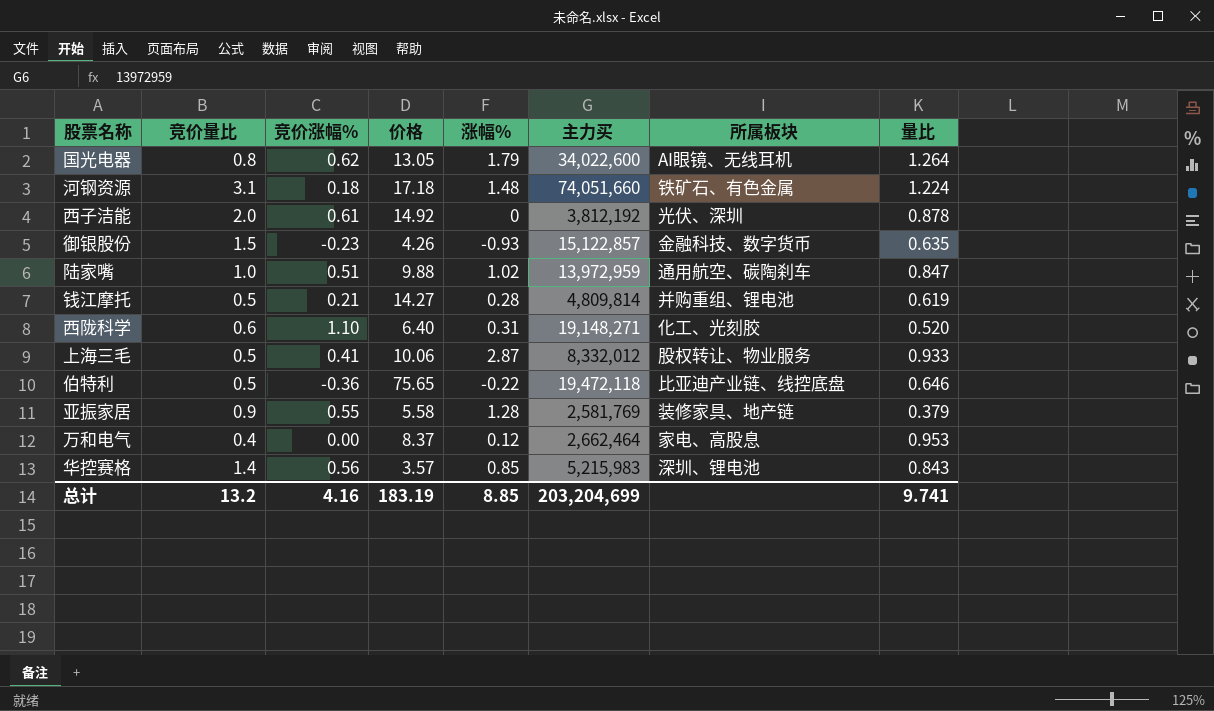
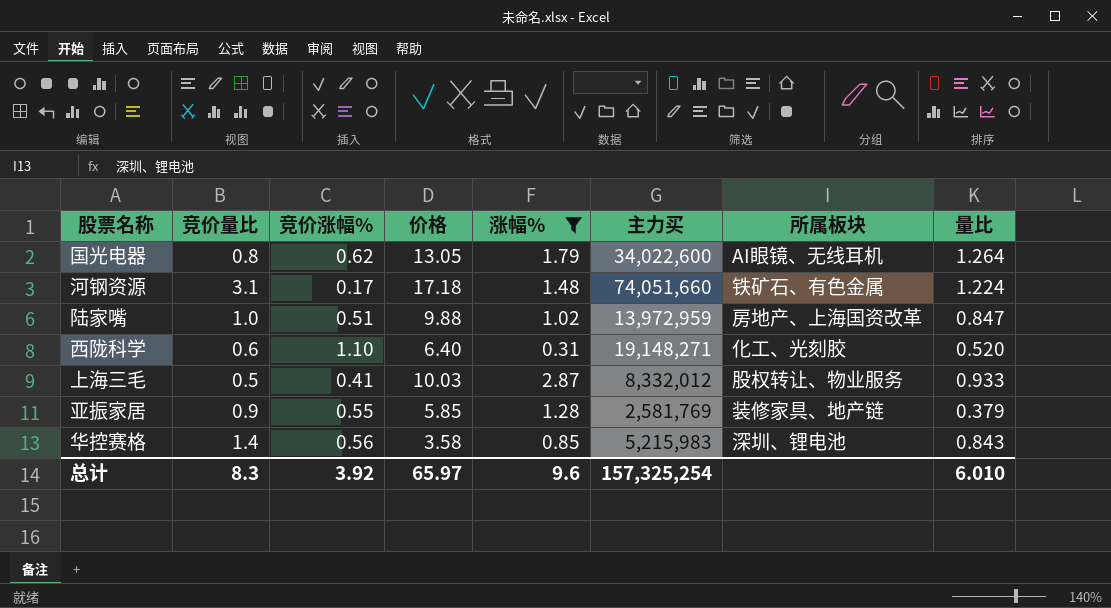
filter: none -> 涨幅% >= 0.31
河钢资源 | 竞价涨幅%: 0.18 -> 0.17
陆家嘴 | 所属板块: 通用航空、碳陶刹车 -> 房地产、上海国资改革
上海三毛 | 价格: 10.06 -> 10.03
亚振家居 | 价格: 5.58 -> 5.85
华控赛格 | 价格: 3.57 -> 3.58
总计 | 竞价量比: 13.2 -> 8.3
总计 | 竞价涨幅%: 4.16 -> 3.92
总计 | 价格: 183.19 -> 65.97
总计 | 涨幅%: 8.85 -> 9.6
总计 | 主力买: 203,204,699 -> 157,325,254
总计 | 量比: 9.741 -> 6.010

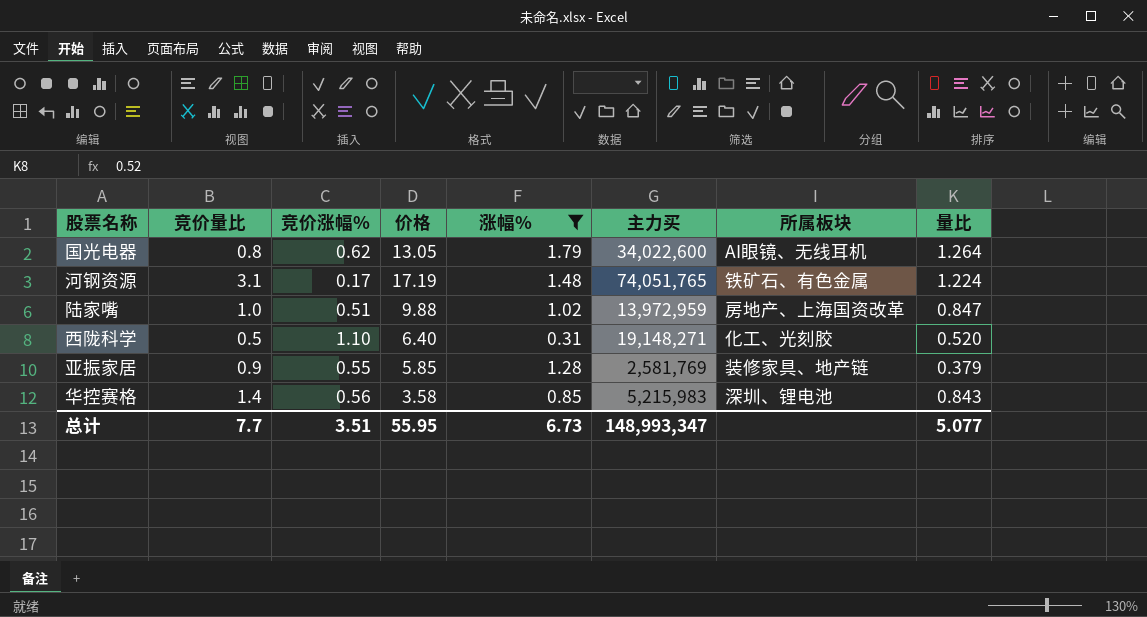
row 上海三毛: 0.5 | 0.41 | 10.03 | 2.87 | 8,332,012 | 股权转让、物业服务 | 0.933 -> none
河钢资源 | 价格: 17.18 -> 17.19
河钢资源 | 主力买: 74,051,660 -> 74,051,765
西陇科学 | 竞价量比: 0.6 -> 0.5
总计 | 竞价量比: 8.3 -> 7.7
总计 | 竞价涨幅%: 3.92 -> 3.51
总计 | 价格: 65.97 -> 55.95
总计 | 涨幅%: 9.6 -> 6.73
总计 | 主力买: 157,325,254 -> 148,993,347
总计 | 量比: 6.010 -> 5.077

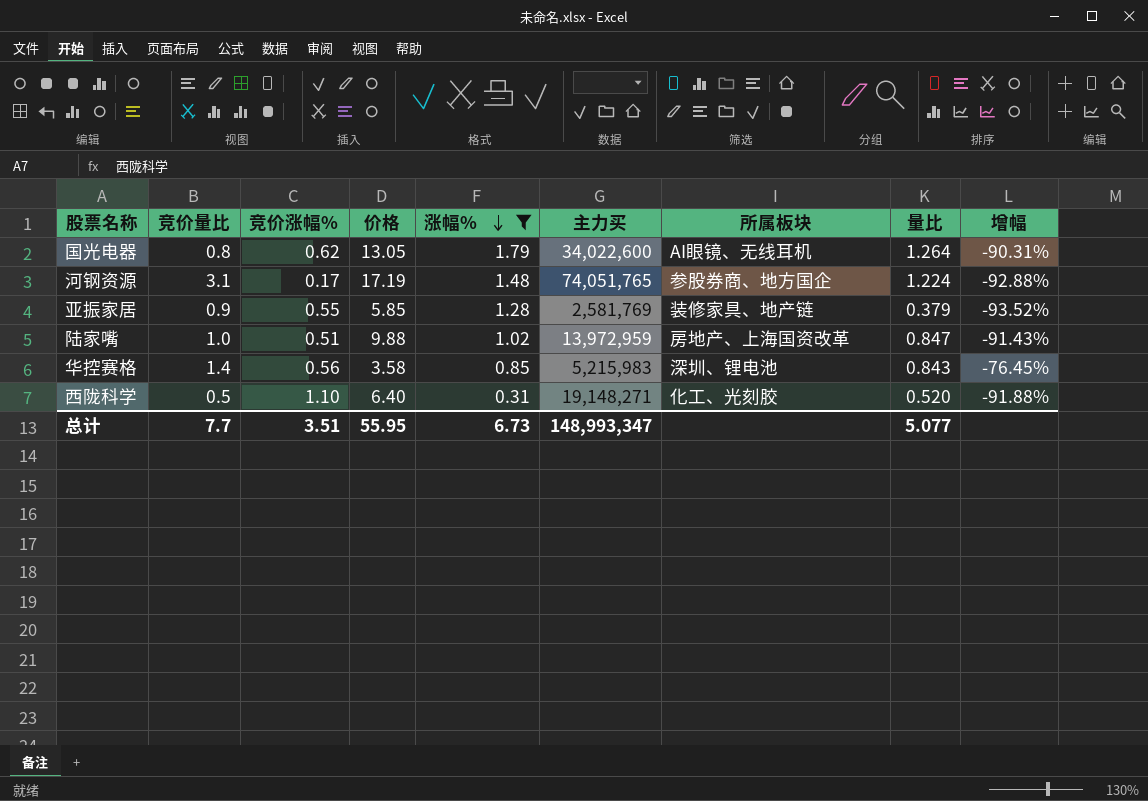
row order: none -> 涨幅% descending
column 增幅 | formula: none -> ([量比] - [价格]) / [价格]
河钢资源 | 所属板块: 铁矿石、有色金属 -> 参股券商、地方国企

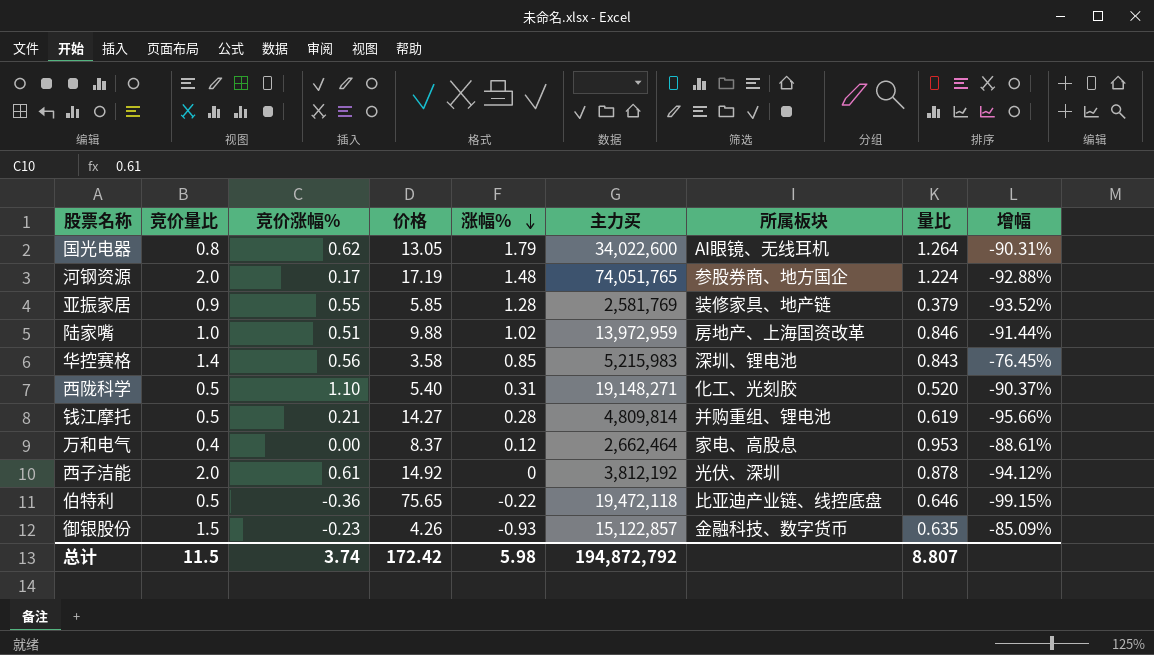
filter: 涨幅% >= 0.31 -> none
河钢资源 | 竞价量比: 3.1 -> 2.0
陆家嘴 | 量比: 0.847 -> 0.846
陆家嘴 | 增幅: -91.43% -> -91.44%
西陇科学 | 价格: 6.40 -> 5.40
西陇科学 | 增幅: -91.88% -> -90.37%
总计 | 竞价量比: 7.7 -> 11.5
总计 | 竞价涨幅%: 3.51 -> 3.74
总计 | 价格: 55.95 -> 172.42
总计 | 涨幅%: 6.73 -> 5.98
总计 | 主力买: 148,993,347 -> 194,872,792
总计 | 量比: 5.077 -> 8.807

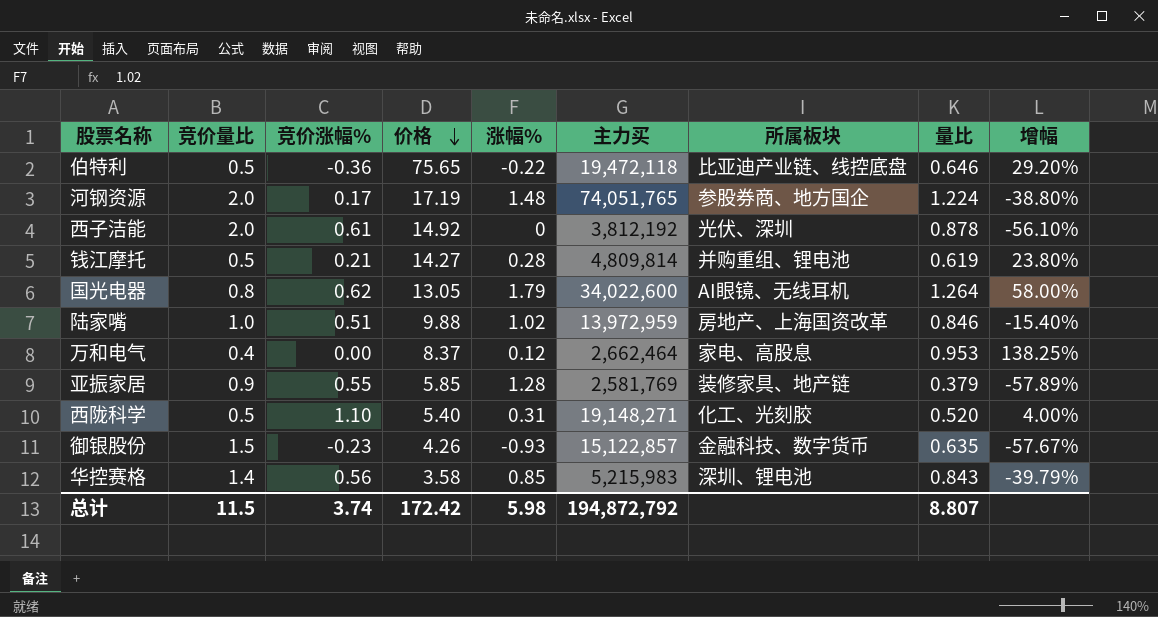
row order: 涨幅% descending -> 价格 descending
column 增幅 | formula: ([量比] - [价格]) / [价格] -> ([量比] - [竞价量比]) / [竞价量比]

